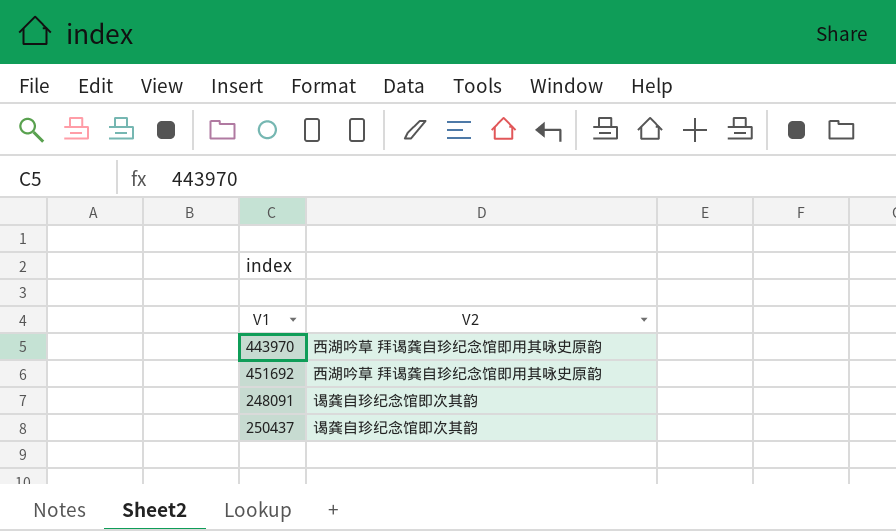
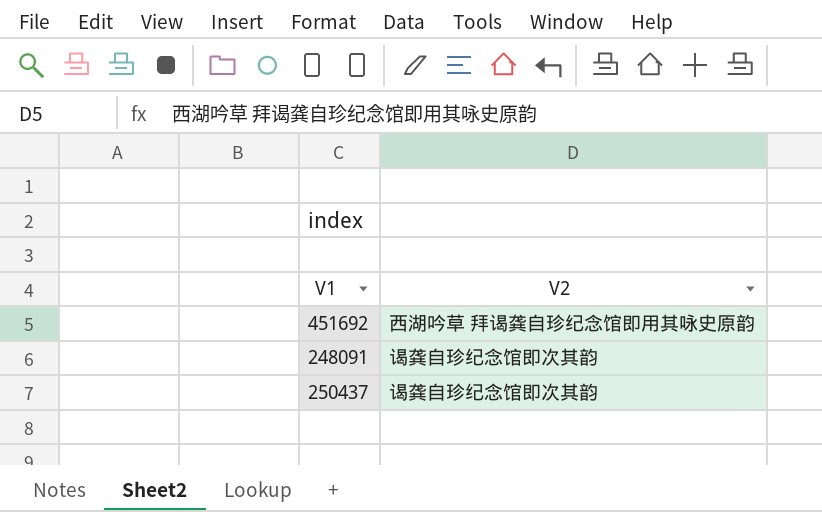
row 443970: 西湖吟草 拜谒龚自珍纪念馆即用其咏史原韵 -> none

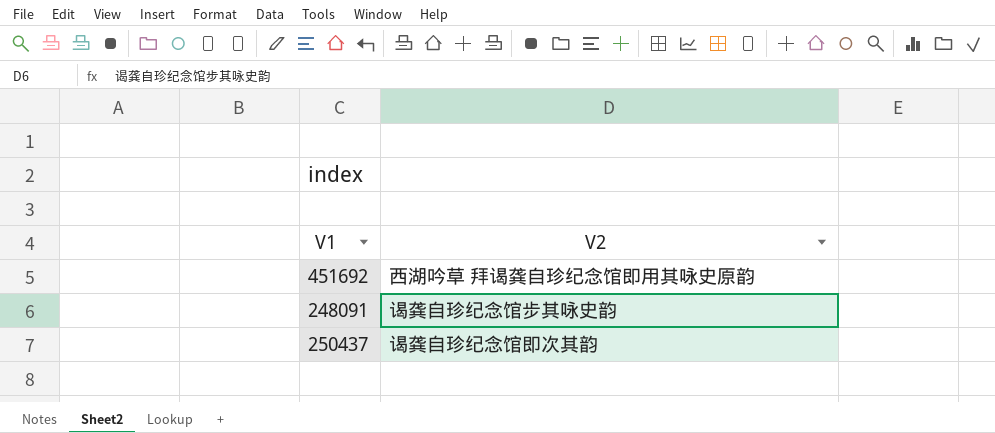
248091 | V2: 谒龚自珍纪念馆即次其韵 -> 谒龚自珍纪念馆步其咏史韵

